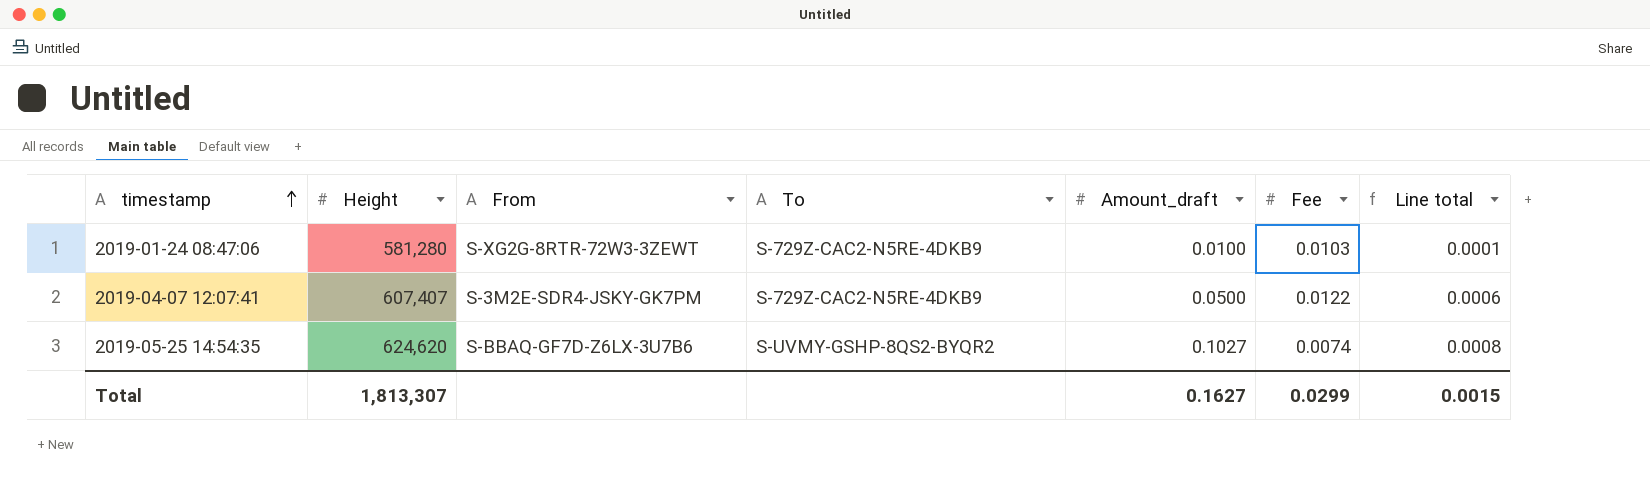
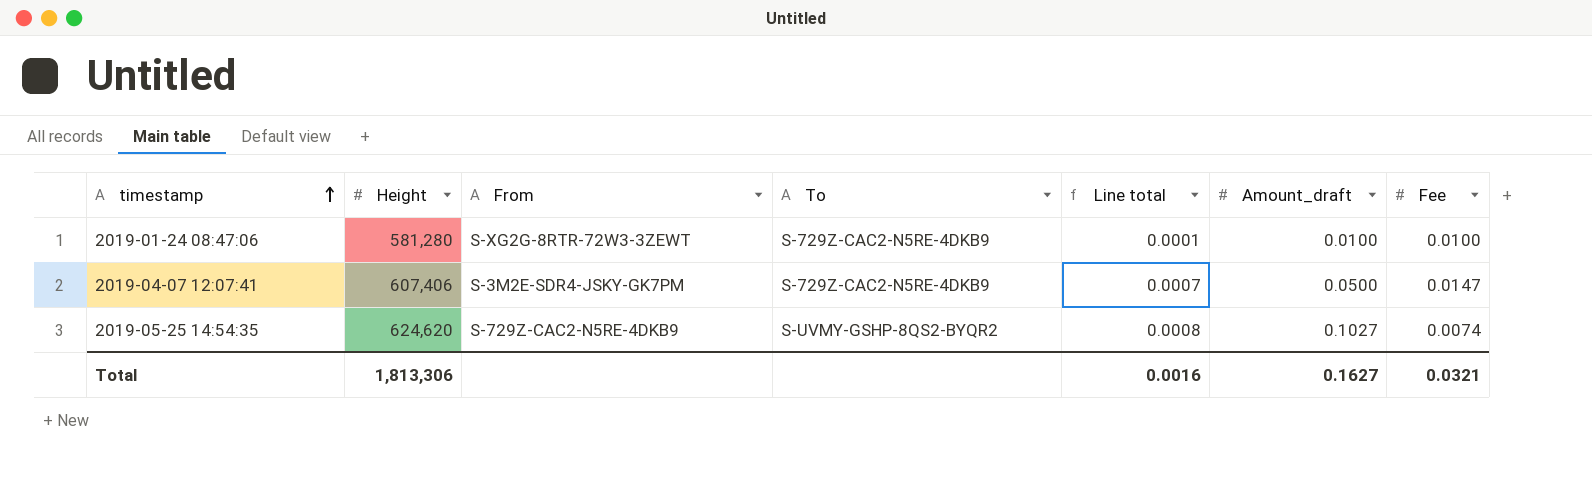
column Line total | position: 7 -> 5
2019-01-24 08:47:06 | Fee: 0.0103 -> 0.0100
2019-04-07 12:07:41 | Height: 607,407 -> 607,406
2019-04-07 12:07:41 | Line total: 0.0006 -> 0.0007
2019-04-07 12:07:41 | Fee: 0.0122 -> 0.0147
2019-05-25 14:54:35 | From: S-BBAQ-GF7D-Z6LX-3U7B6 -> S-729Z-CAC2-N5RE-4DKB9
Total | Height: 1,813,307 -> 1,813,306
Total | Line total: 0.0015 -> 0.0016
Total | Fee: 0.0299 -> 0.0321

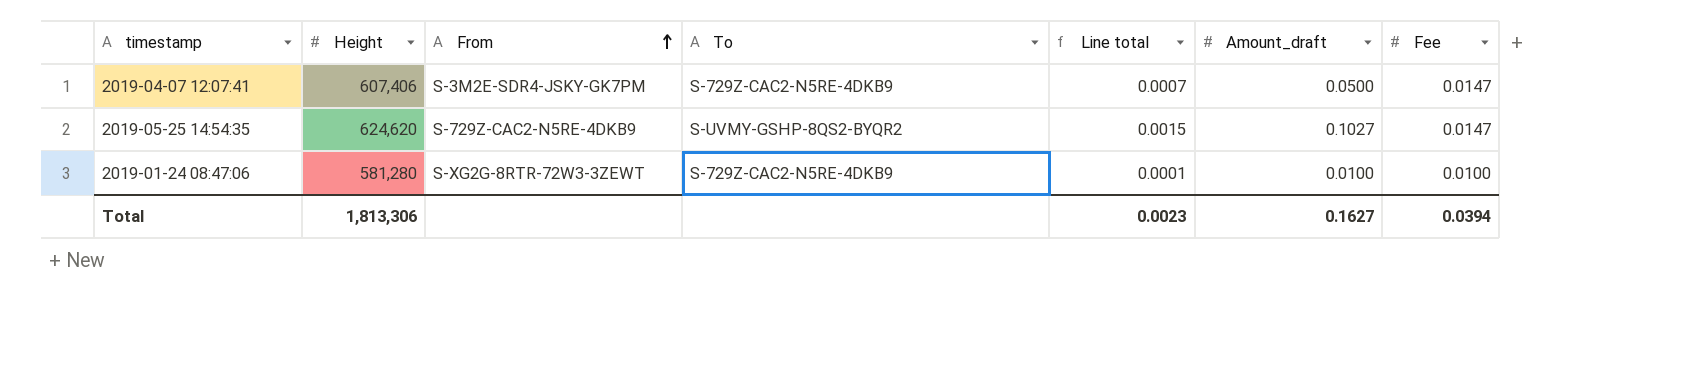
row order: timestamp ascending -> From ascending
2019-05-25 14:54:35 | Line total: 0.0008 -> 0.0015
2019-05-25 14:54:35 | Fee: 0.0074 -> 0.0147
Total | Line total: 0.0016 -> 0.0023
Total | Fee: 0.0321 -> 0.0394

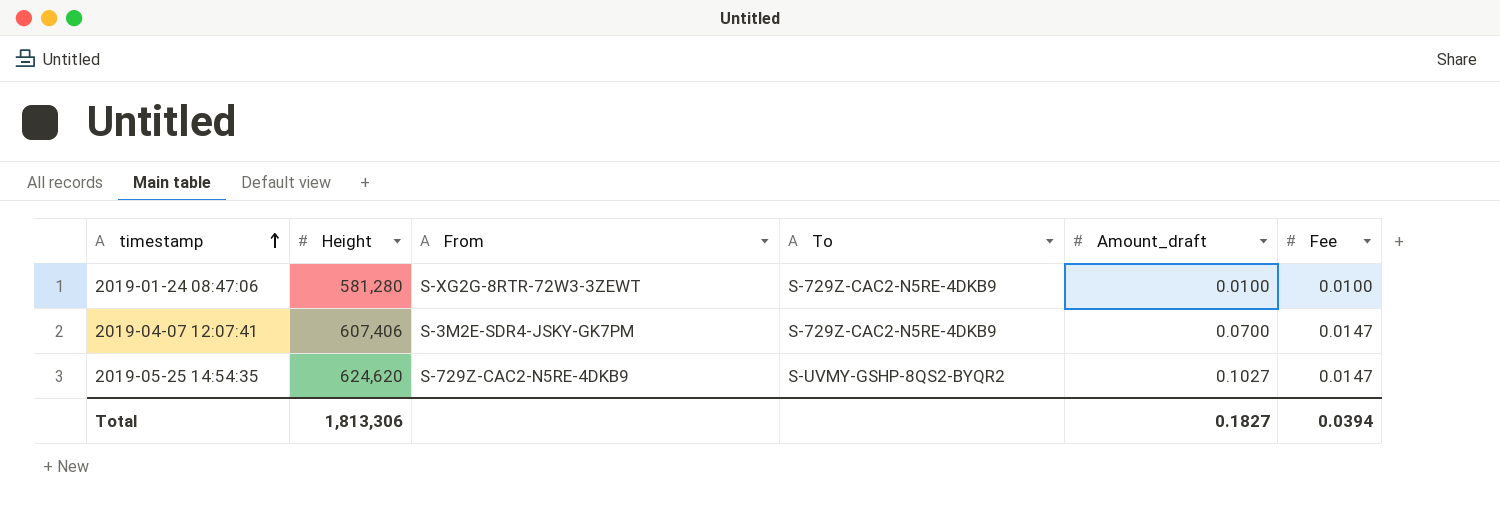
row order: From ascending -> timestamp ascending
column Line total | formula: [Amount_draft] * [Fee] -> none
2019-04-07 12:07:41 | Amount_draft: 0.0500 -> 0.0700
Total | Amount_draft: 0.1627 -> 0.1827

